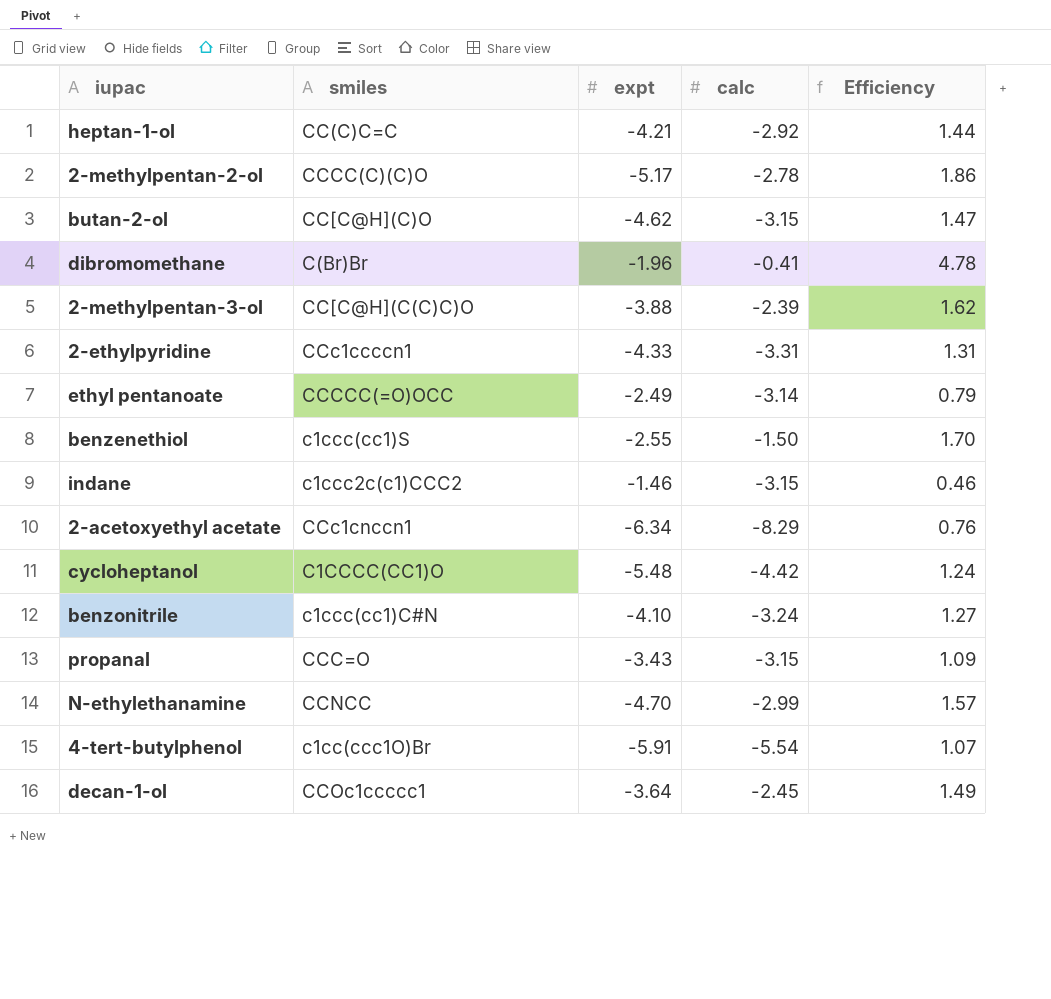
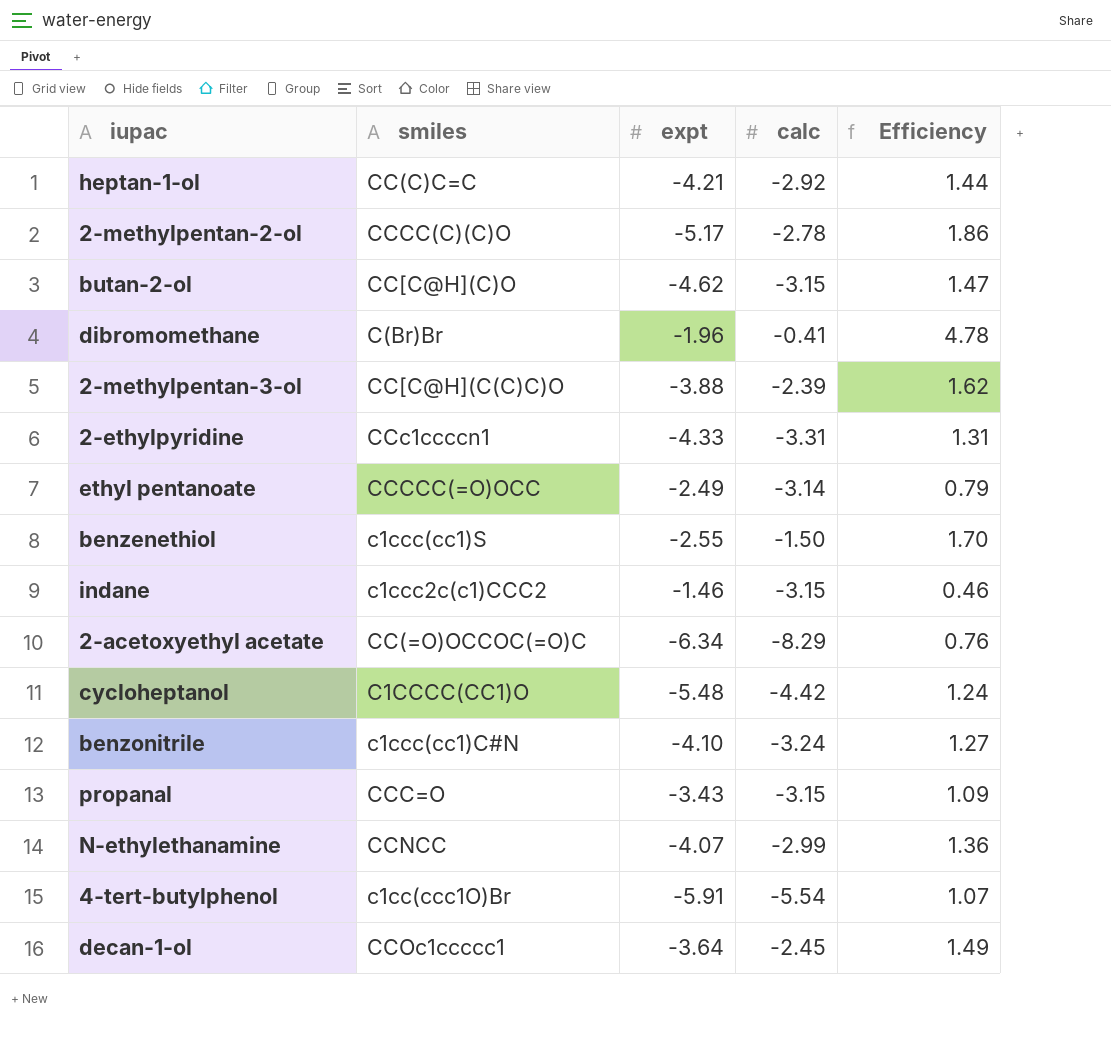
2-acetoxyethyl acetate | smiles: CCc1cnccn1 -> CC(=O)OCCOC(=O)C
N-ethylethanamine | expt: -4.70 -> -4.07
N-ethylethanamine | Efficiency: 1.57 -> 1.36

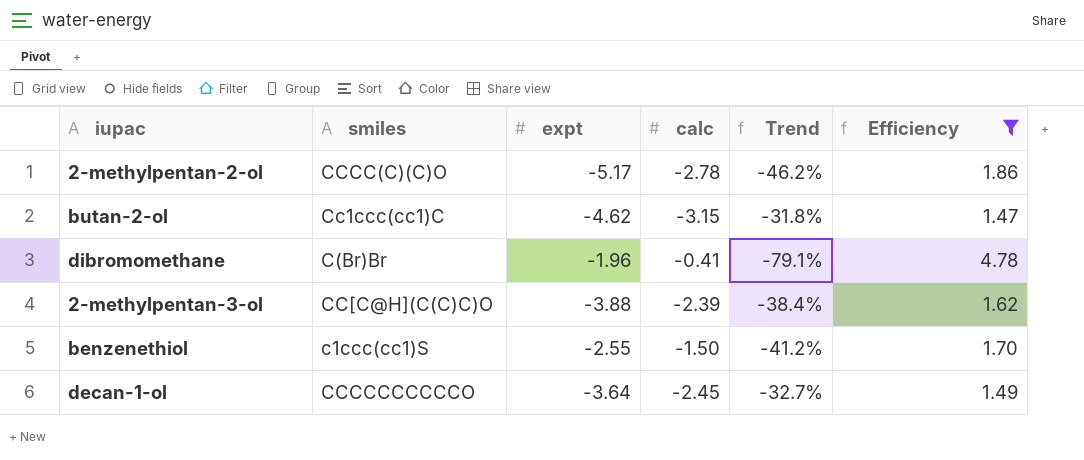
filter: none -> Efficiency >= 1.47
column Trend | formula: none -> ([calc] - [expt]) / [expt]
butan-2-ol | smiles: CC[C@H](C)O -> Cc1ccc(cc1)C
decan-1-ol | smiles: CCOc1ccccc1 -> CCCCCCCCCCO

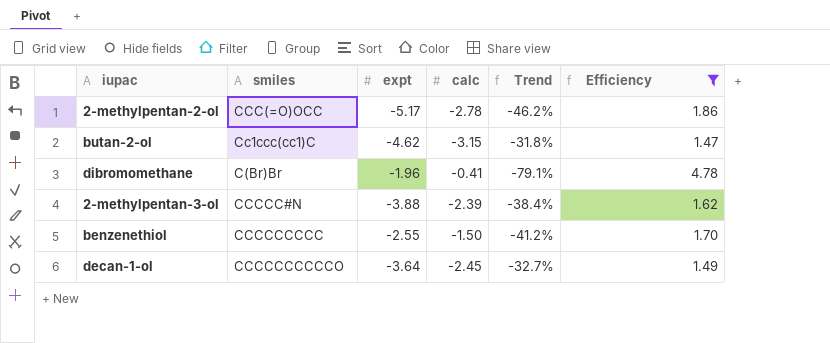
2-methylpentan-2-ol | smiles: CCCC(C)(C)O -> CCC(=O)OCC
2-methylpentan-3-ol | smiles: CC[C@H](C(C)C)O -> CCCCC#N
benzenethiol | smiles: c1ccc(cc1)S -> CCCCCCCCC

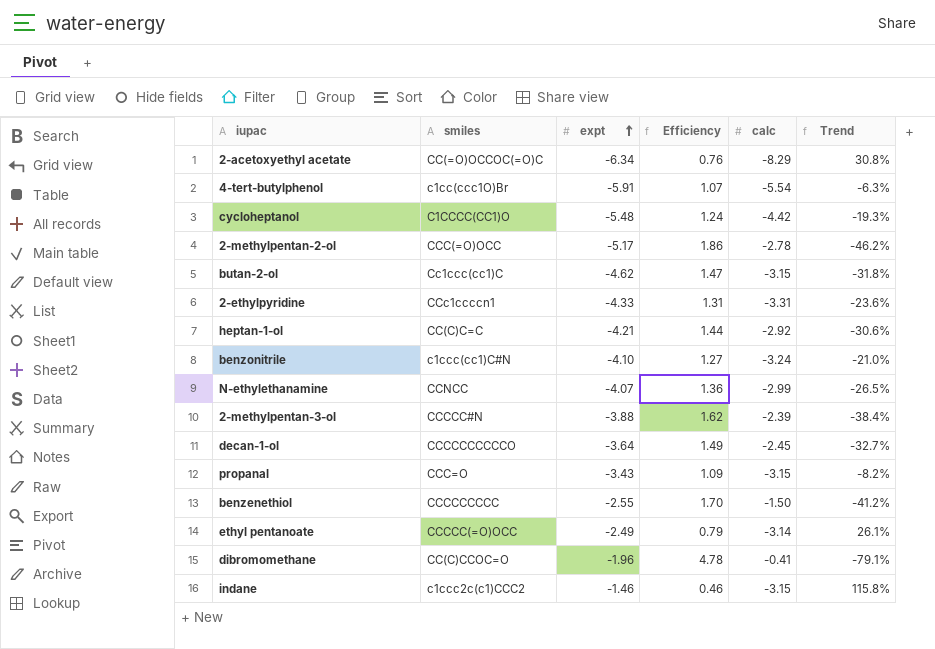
filter: Efficiency >= 1.47 -> none
row order: none -> expt ascending
column Efficiency | position: 6 -> 4
dibromomethane | smiles: C(Br)Br -> CC(C)CCOC=O

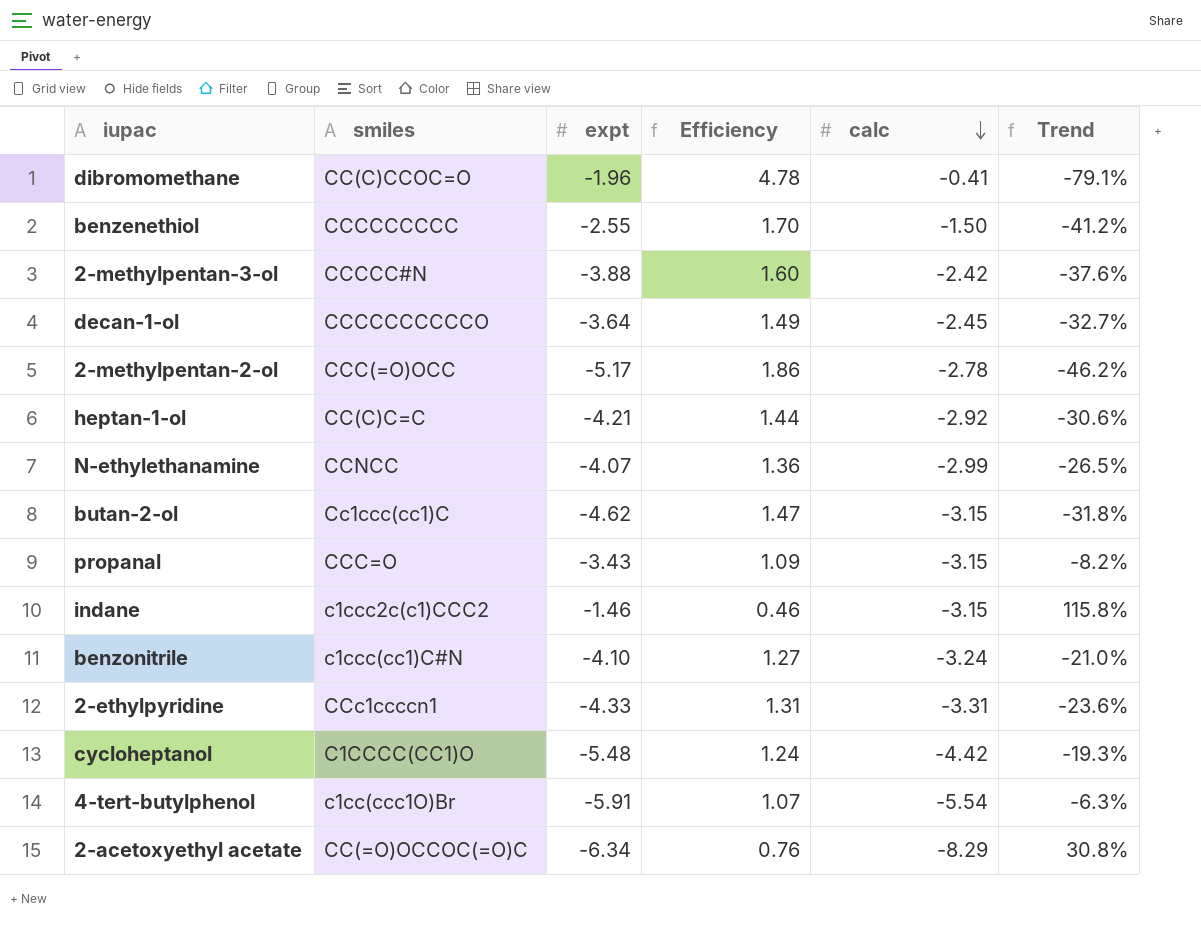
row order: expt ascending -> calc descending
row ethyl pentanoate: CCCCC(=O)OCC | -2.49 | 0.79 | -3.14 | 26.1% -> none
2-methylpentan-3-ol | Efficiency: 1.62 -> 1.60
2-methylpentan-3-ol | calc: -2.39 -> -2.42
2-methylpentan-3-ol | Trend: -38.4% -> -37.6%

